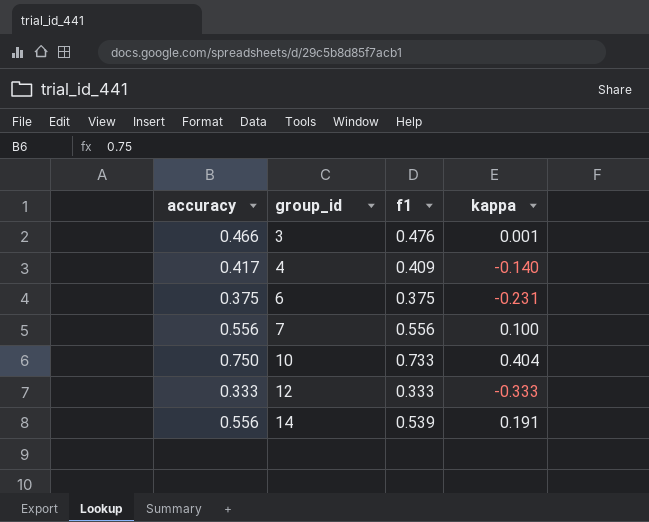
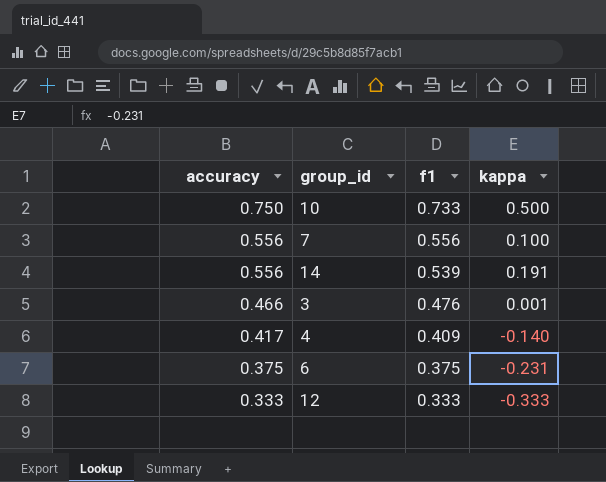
row order: group_id ascending -> accuracy descending
10 | kappa: 0.404 -> 0.500

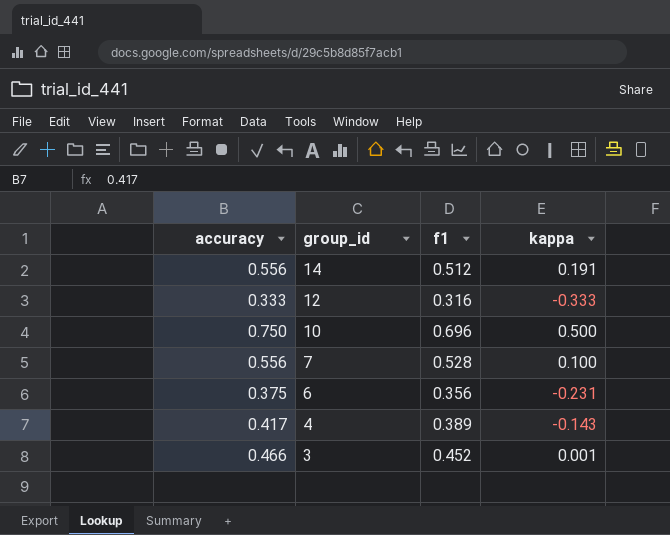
row order: accuracy descending -> group_id descending
14 | f1: 0.539 -> 0.512
12 | f1: 0.333 -> 0.316
10 | f1: 0.733 -> 0.696
7 | f1: 0.556 -> 0.528
6 | f1: 0.375 -> 0.356
4 | f1: 0.409 -> 0.389
4 | kappa: -0.140 -> -0.143
3 | f1: 0.476 -> 0.452

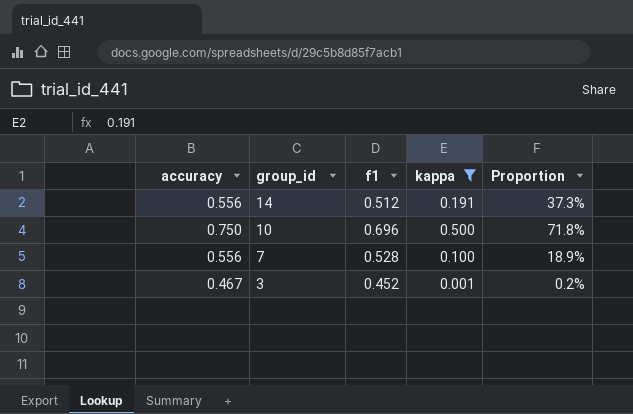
filter: none -> kappa >= 0.001
column Proportion | formula: none -> [kappa] / [f1]
3 | accuracy: 0.466 -> 0.467

